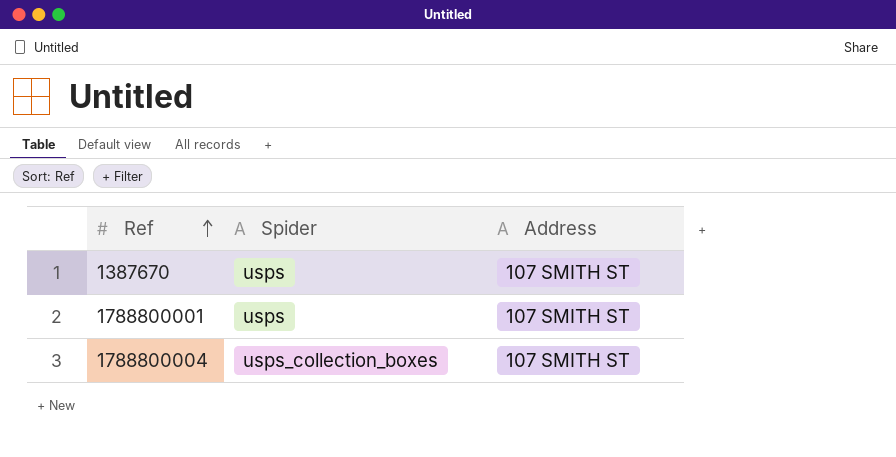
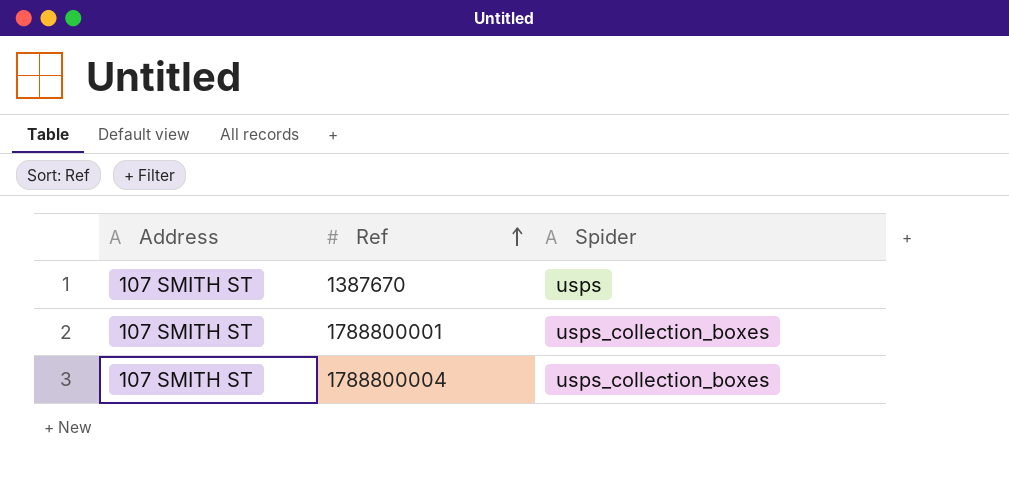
column Address | position: 3 -> 1
1788800001 | Spider: usps -> usps_collection_boxes

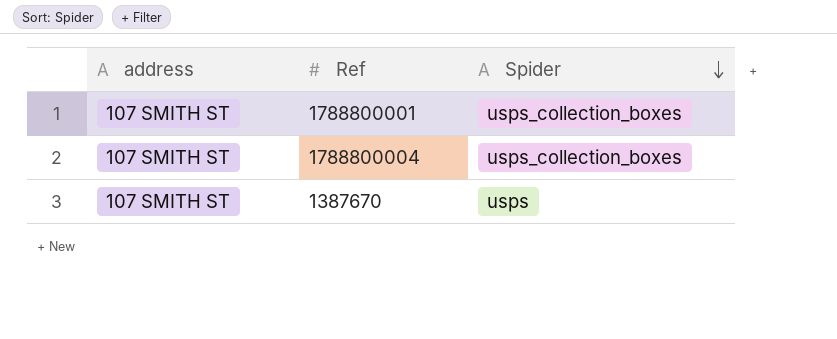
row order: Ref ascending -> Spider descending
column name: Address -> address

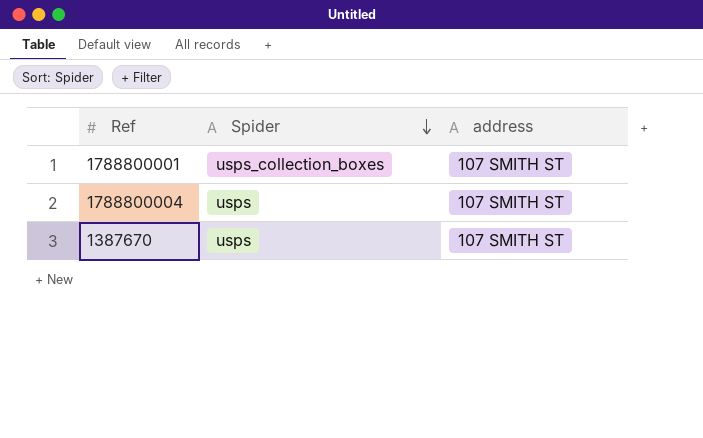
column address | position: 1 -> 3
1788800004 | Spider: usps_collection_boxes -> usps

